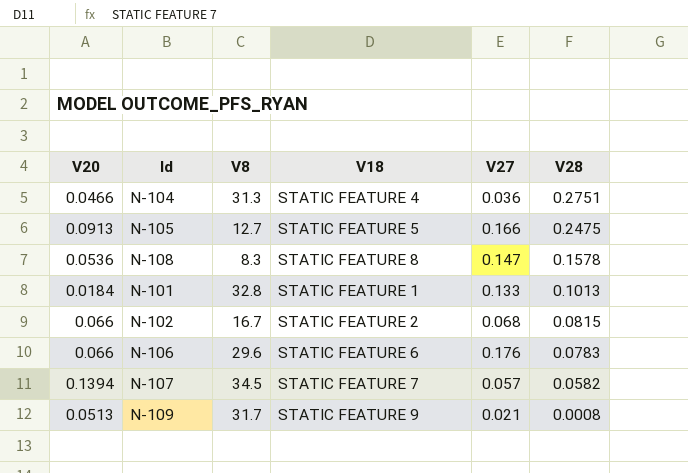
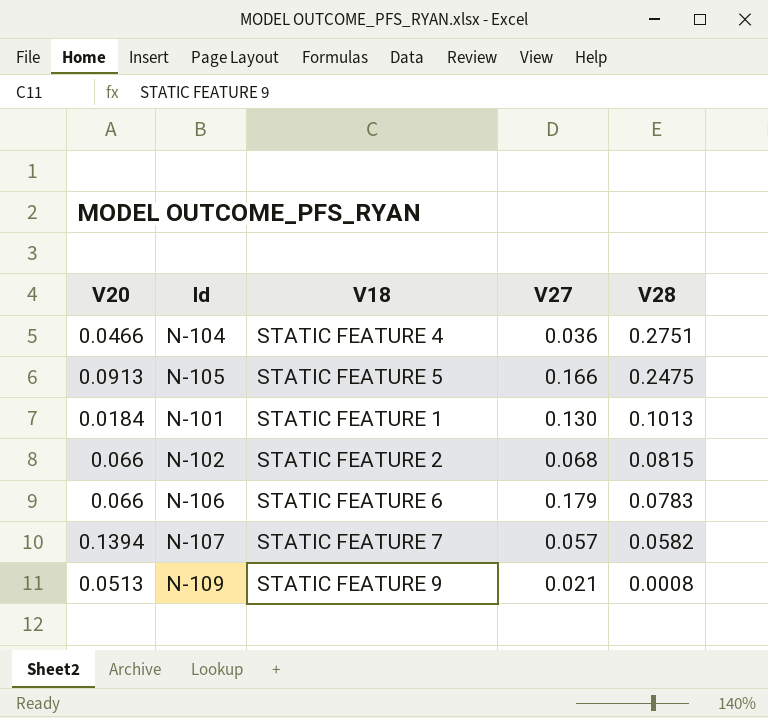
column V8 | position: 3 -> none
row N-108: 0.0536 | 8.3 | STATIC FEATURE 8 | 0.147 | 0.1578 -> none
N-101 | V27: 0.133 -> 0.130
N-106 | V27: 0.176 -> 0.179

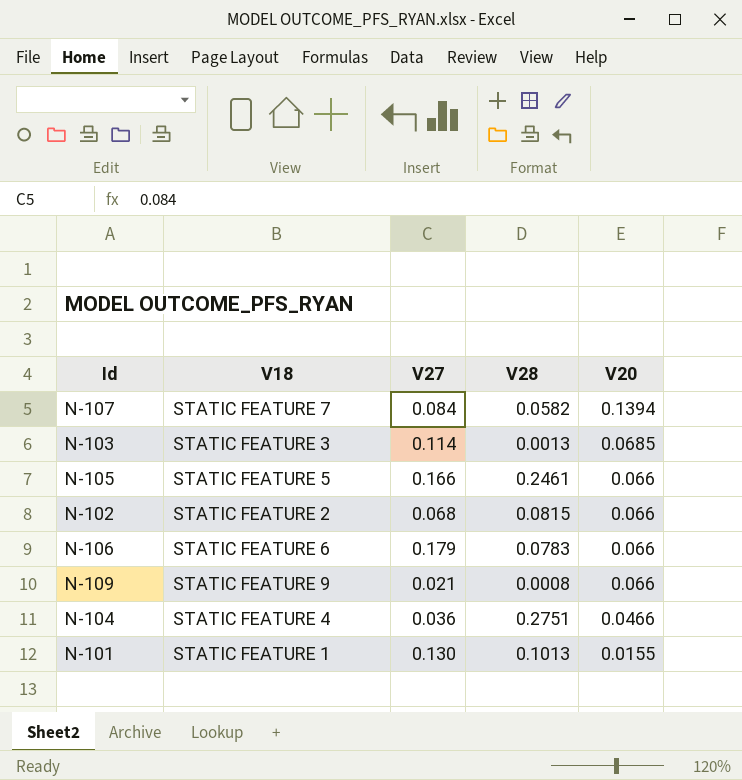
row order: V28 descending -> V20 descending
column V20 | position: 1 -> 5
N-107 | V27: 0.057 -> 0.084
row N-103: none -> STATIC FEATURE 3 | 0.114 | 0.0013 | 0.0685
N-105 | V28: 0.2475 -> 0.2461
N-105 | V20: 0.0913 -> 0.066
N-109 | V20: 0.0513 -> 0.066
N-101 | V20: 0.0184 -> 0.0155

